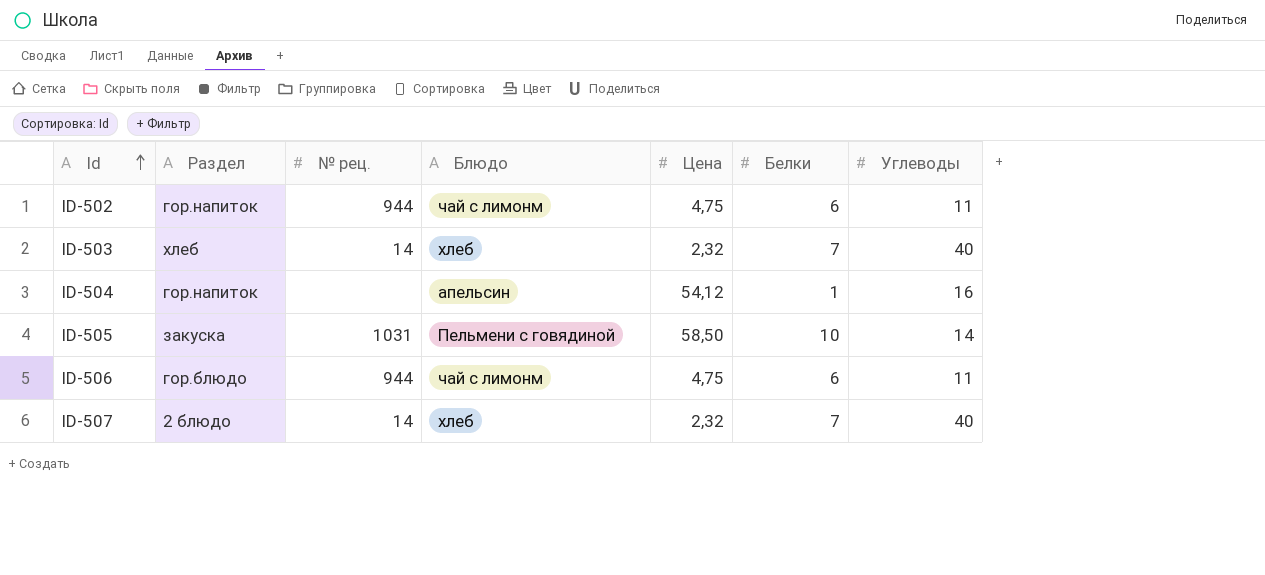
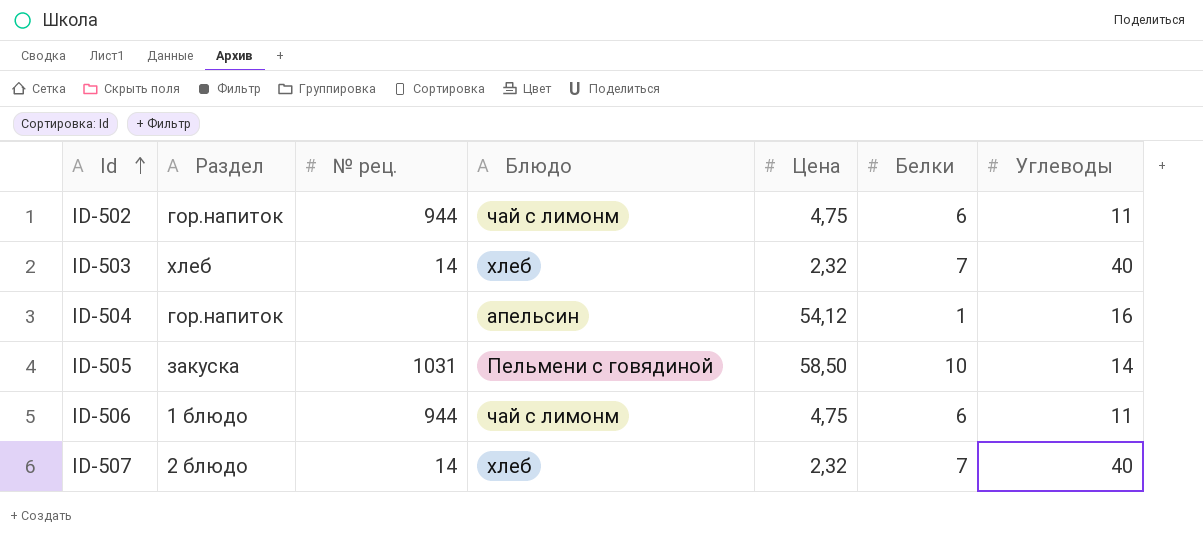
ID-506 | Раздел: гор.блюдо -> 1 блюдо

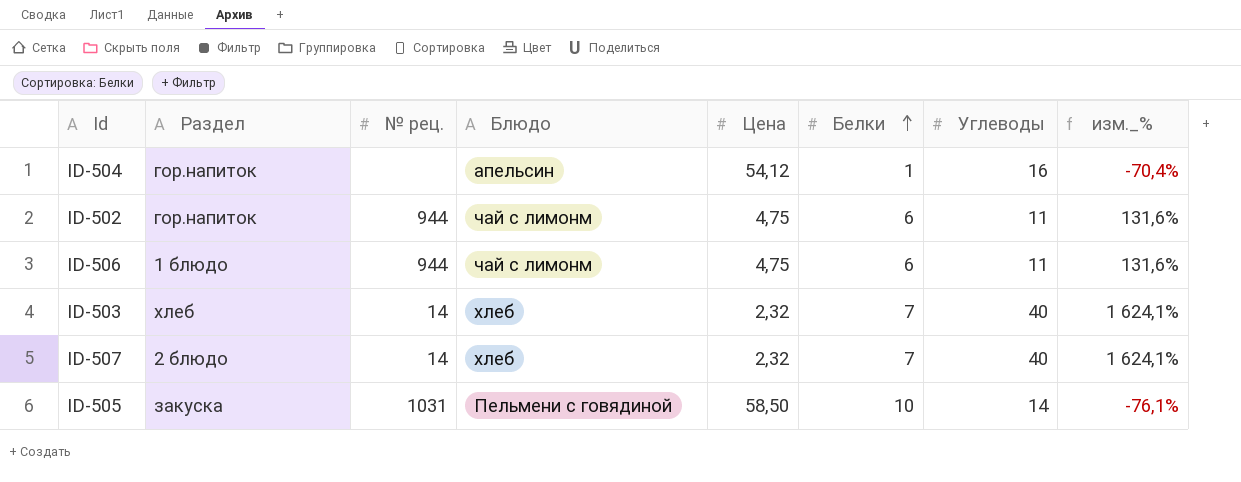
row order: Id ascending -> Белки ascending
column изм._% | formula: none -> ([Углеводы] - [Цена]) / [Цена]

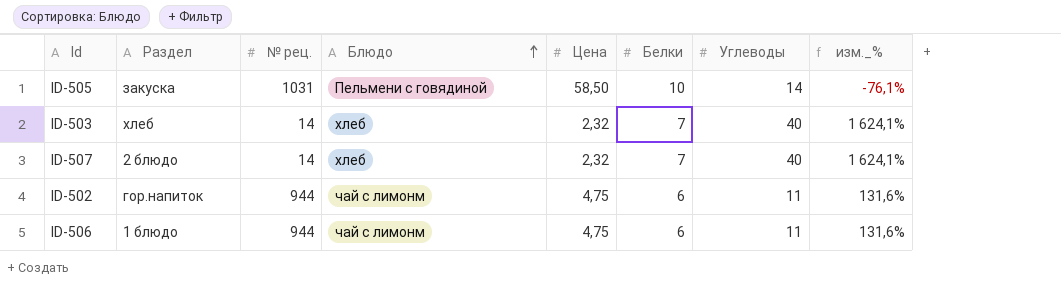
row order: Белки ascending -> Блюдо ascending
row ID-504: гор.напиток | none | апельсин | 54,12 | 1 | 16 | -70,4% -> none

